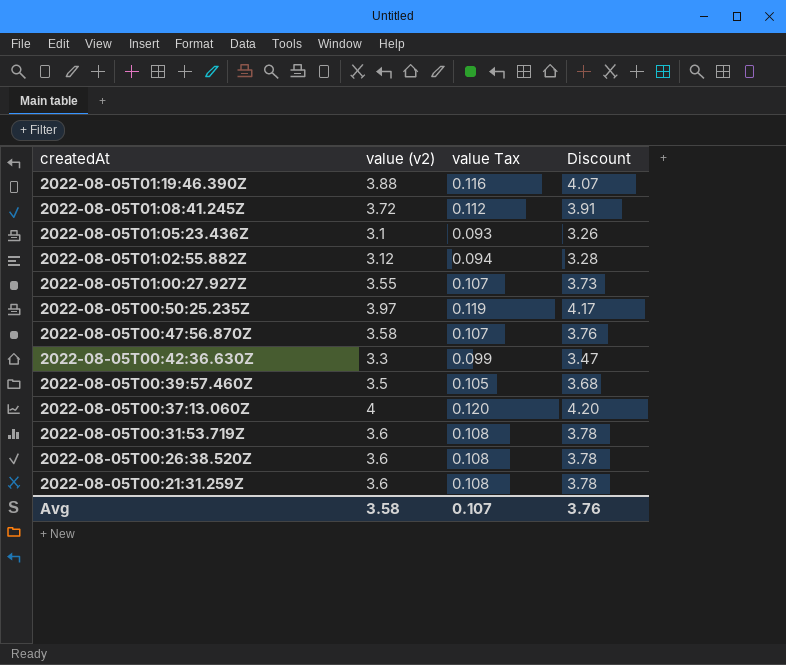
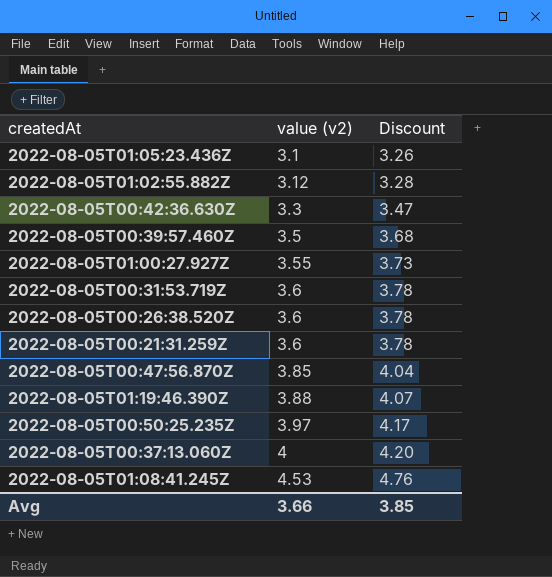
row order: createdAt descending -> value (v2) ascending
column value Tax | formula: [value (v2)] * 0.03 -> none
2022-08-05T00:47:56.870Z | value (v2): 3.58 -> 3.85
2022-08-05T00:47:56.870Z | Discount: 3.76 -> 4.04
2022-08-05T01:08:41.245Z | value (v2): 3.72 -> 4.53
2022-08-05T01:08:41.245Z | Discount: 3.91 -> 4.76
Avg | value (v2): 3.58 -> 3.66
Avg | Discount: 3.76 -> 3.85

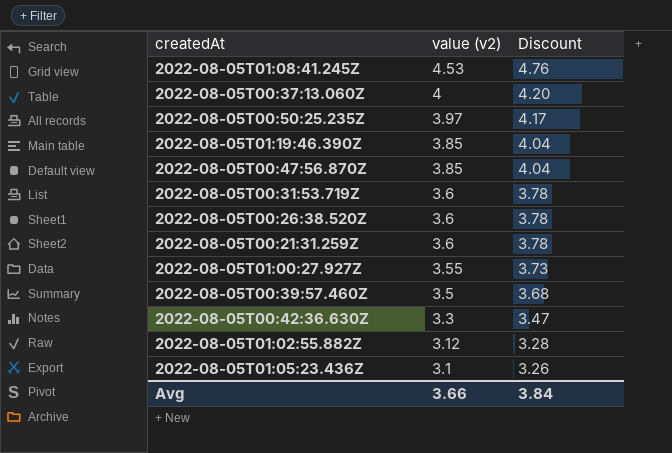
row order: value (v2) ascending -> value (v2) descending
2022-08-05T01:19:46.390Z | value (v2): 3.88 -> 3.85
2022-08-05T01:19:46.390Z | Discount: 4.07 -> 4.04
Avg | Discount: 3.85 -> 3.84

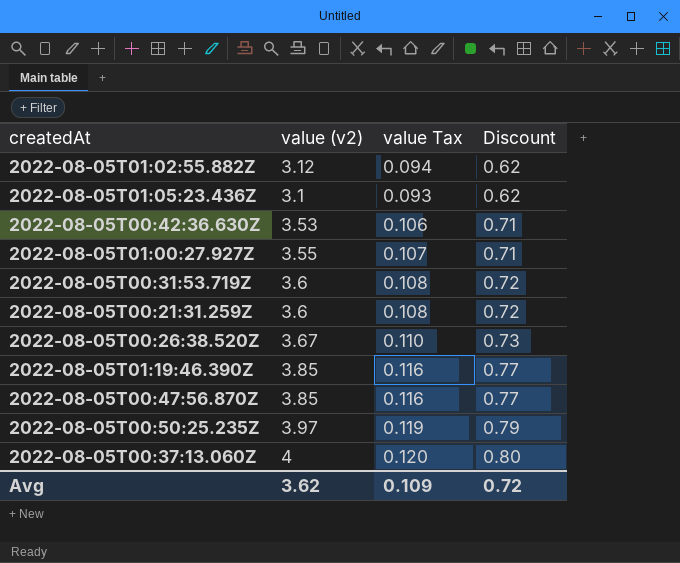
row order: value (v2) descending -> Discount ascending
column value Tax | formula: none -> [value (v2)] * 0.03
column Discount | formula: [value (v2)] * 1.05 -> [value (v2)] * 0.2
row 2022-08-05T01:08:41.245Z: 4.53 | 4.76 -> none
row 2022-08-05T00:39:57.460Z: 3.5 | 3.68 -> none
2022-08-05T00:42:36.630Z | value (v2): 3.3 -> 3.53
2022-08-05T00:26:38.520Z | value (v2): 3.6 -> 3.67
Avg | value (v2): 3.66 -> 3.62
Avg | Discount: 3.84 -> 0.72

